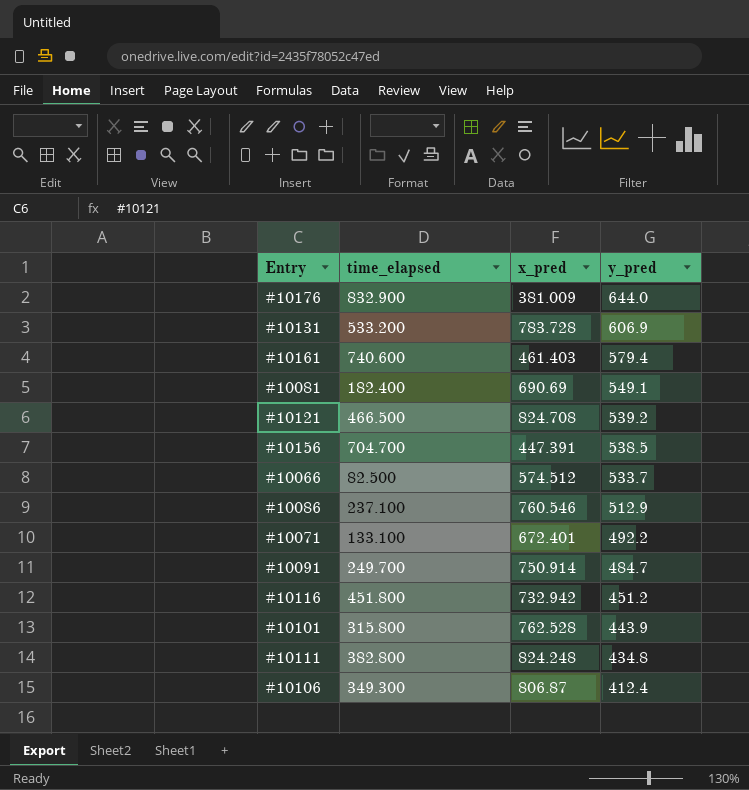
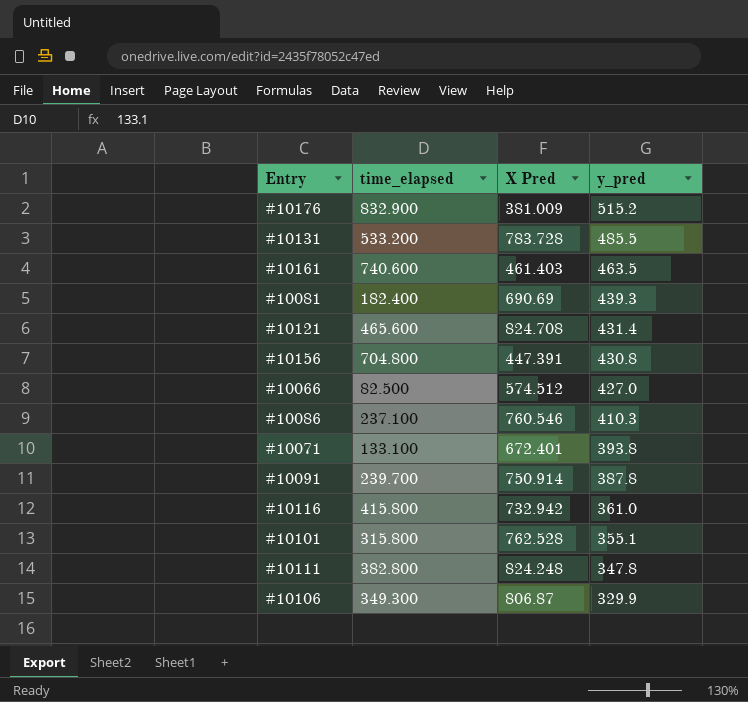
column name: x_pred -> X Pred
#10176 | y_pred: 644.0 -> 515.2
#10131 | y_pred: 606.9 -> 485.5
#10161 | y_pred: 579.4 -> 463.5
#10081 | y_pred: 549.1 -> 439.3
#10121 | time_elapsed: 466.500 -> 465.600
#10121 | y_pred: 539.2 -> 431.4
#10156 | time_elapsed: 704.700 -> 704.800
#10156 | y_pred: 538.5 -> 430.8
#10066 | y_pred: 533.7 -> 427.0
#10086 | y_pred: 512.9 -> 410.3
#10071 | y_pred: 492.2 -> 393.8
#10091 | time_elapsed: 249.700 -> 239.700
#10091 | y_pred: 484.7 -> 387.8
#10116 | time_elapsed: 451.800 -> 415.800
#10116 | y_pred: 451.2 -> 361.0
#10101 | y_pred: 443.9 -> 355.1
#10111 | y_pred: 434.8 -> 347.8
#10106 | y_pred: 412.4 -> 329.9

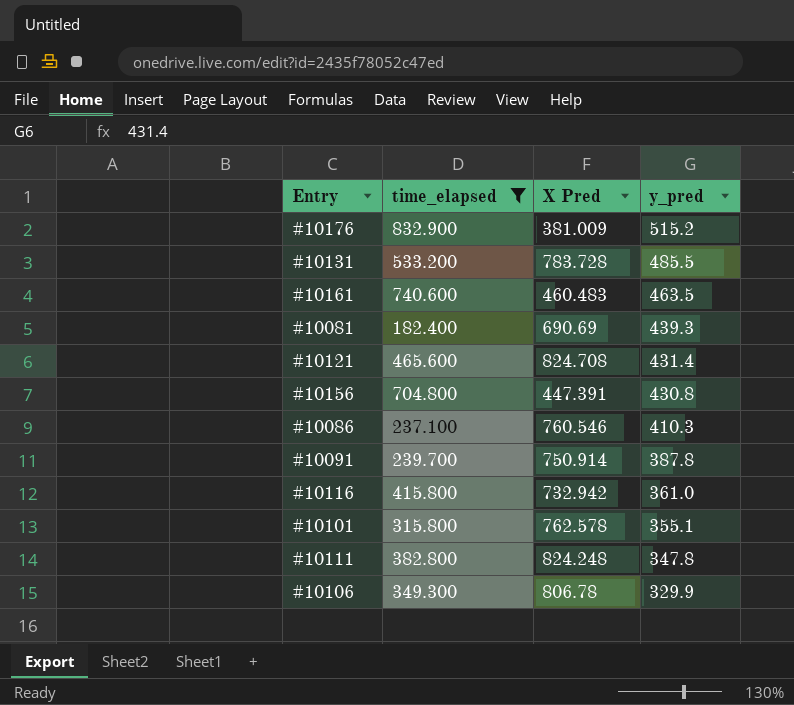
filter: none -> time_elapsed >= 182.400
#10161 | X Pred: 461.403 -> 460.483
#10101 | X Pred: 762.528 -> 762.578
#10106 | X Pred: 806.87 -> 806.78

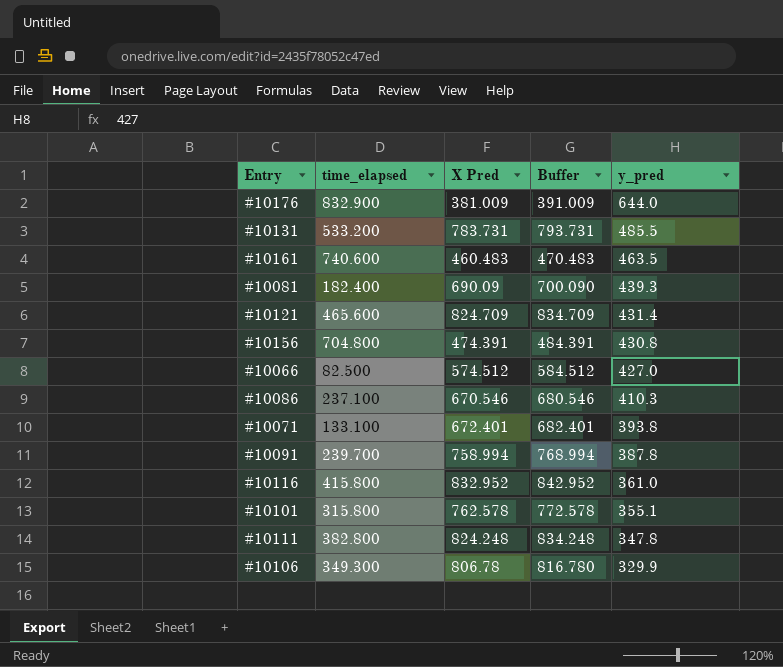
filter: time_elapsed >= 182.400 -> none
column Buffer | formula: none -> [X Pred] + 10
#10176 | y_pred: 515.2 -> 644.0
#10131 | X Pred: 783.728 -> 783.731
#10081 | X Pred: 690.69 -> 690.09
#10121 | X Pred: 824.708 -> 824.709
#10156 | X Pred: 447.391 -> 474.391
#10086 | X Pred: 760.546 -> 670.546
#10091 | X Pred: 750.914 -> 758.994
#10116 | X Pred: 732.942 -> 832.952

